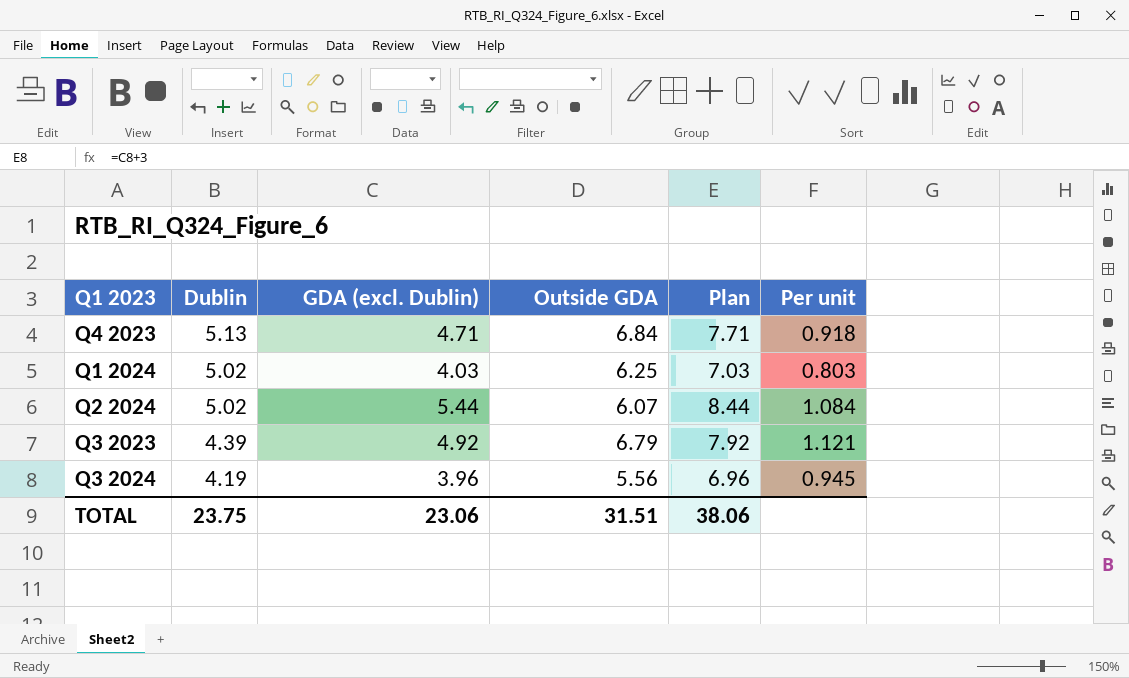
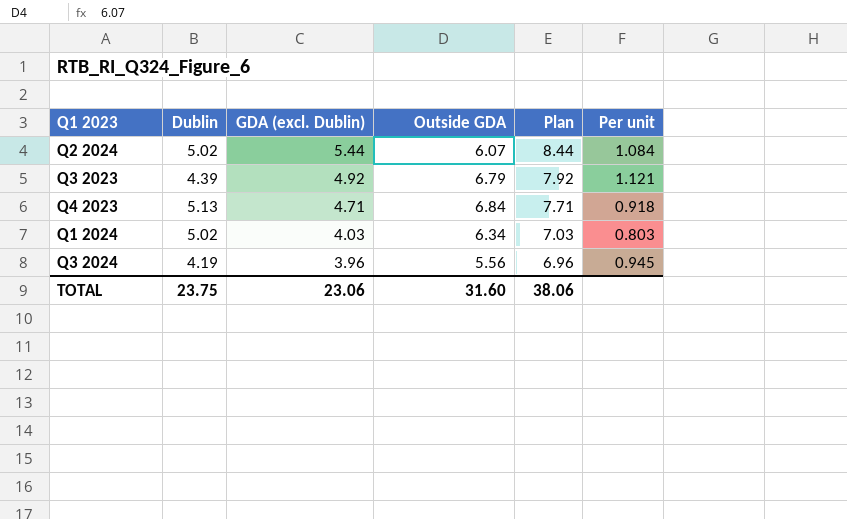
row order: Dublin descending -> GDA (excl. Dublin) descending
Q1 2024 | Outside GDA: 6.25 -> 6.34
TOTAL | Outside GDA: 31.51 -> 31.60

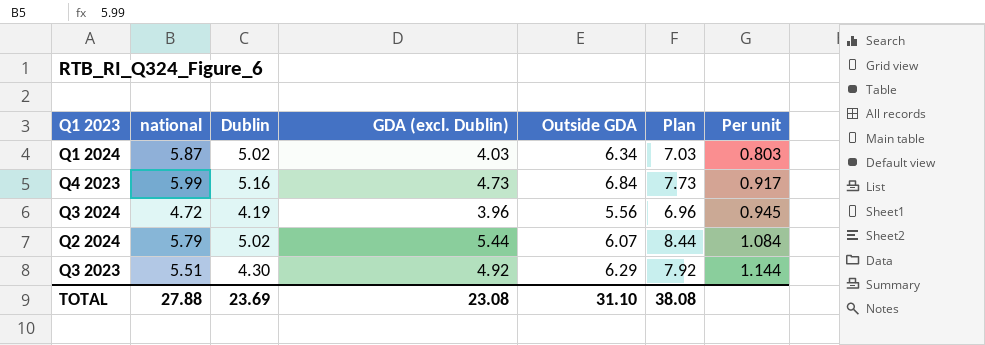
row order: GDA (excl. Dublin) descending -> Per unit ascending
column national | position: none -> 2
Q4 2023 | Dublin: 5.13 -> 5.16
Q4 2023 | GDA (excl. Dublin): 4.71 -> 4.73
Q4 2023 | Plan: 7.71 -> 7.73
Q4 2023 | Per unit: 0.918 -> 0.917
Q3 2023 | Dublin: 4.39 -> 4.30
Q3 2023 | Outside GDA: 6.79 -> 6.29
Q3 2023 | Per unit: 1.121 -> 1.144
TOTAL | Dublin: 23.75 -> 23.69
TOTAL | GDA (excl. Dublin): 23.06 -> 23.08
TOTAL | Outside GDA: 31.60 -> 31.10
TOTAL | Plan: 38.06 -> 38.08

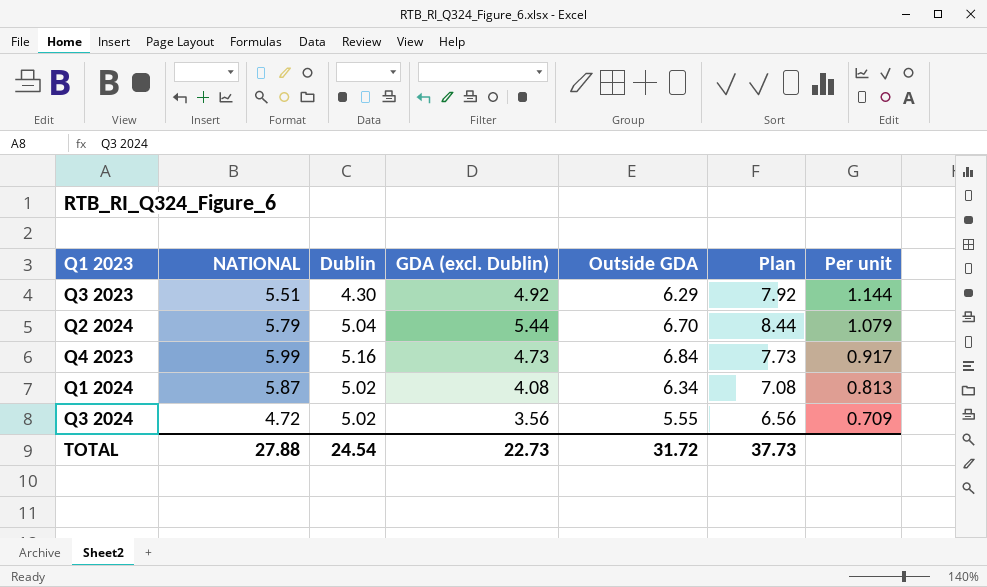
row order: Per unit ascending -> Per unit descending
column name: national -> NATIONAL
Q2 2024 | Dublin: 5.02 -> 5.04
Q2 2024 | Outside GDA: 6.07 -> 6.70
Q2 2024 | Per unit: 1.084 -> 1.079
Q1 2024 | GDA (excl. Dublin): 4.03 -> 4.08
Q1 2024 | Plan: 7.03 -> 7.08
Q1 2024 | Per unit: 0.803 -> 0.813
Q3 2024 | Dublin: 4.19 -> 5.02
Q3 2024 | GDA (excl. Dublin): 3.96 -> 3.56
Q3 2024 | Outside GDA: 5.56 -> 5.55
Q3 2024 | Plan: 6.96 -> 6.56
Q3 2024 | Per unit: 0.945 -> 0.709
TOTAL | Dublin: 23.69 -> 24.54
TOTAL | GDA (excl. Dublin): 23.08 -> 22.73
TOTAL | Outside GDA: 31.10 -> 31.72
TOTAL | Plan: 38.08 -> 37.73

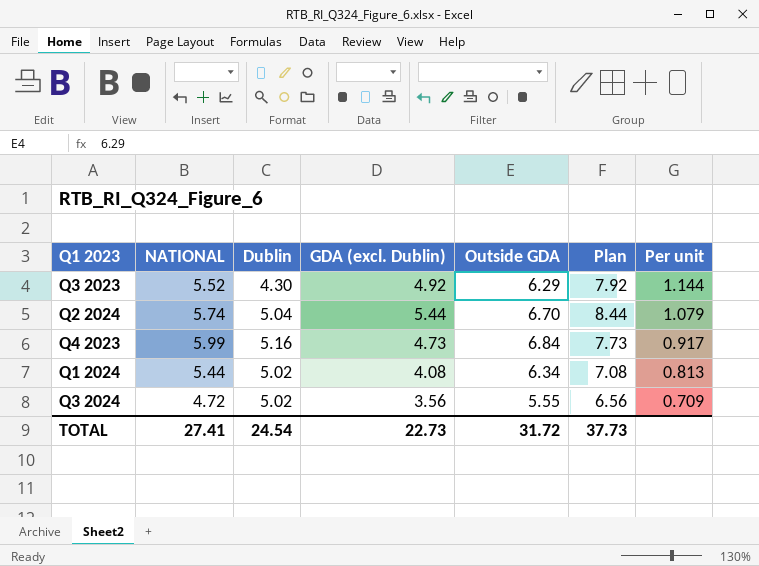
Q3 2023 | NATIONAL: 5.51 -> 5.52
Q2 2024 | NATIONAL: 5.79 -> 5.74
Q1 2024 | NATIONAL: 5.87 -> 5.44
TOTAL | NATIONAL: 27.88 -> 27.41

